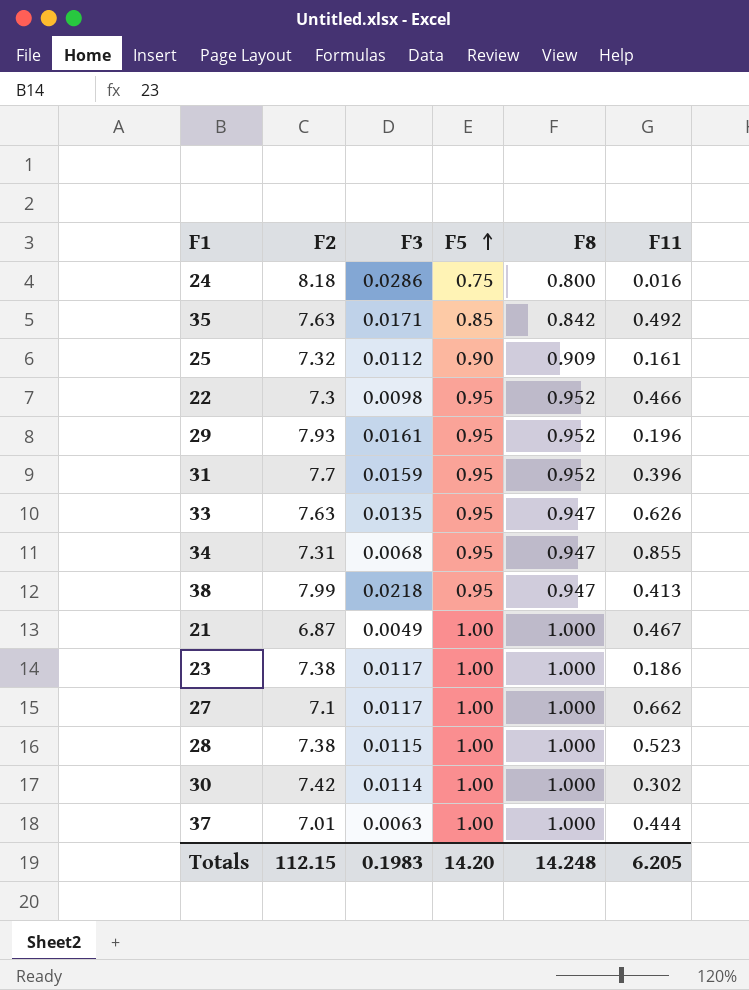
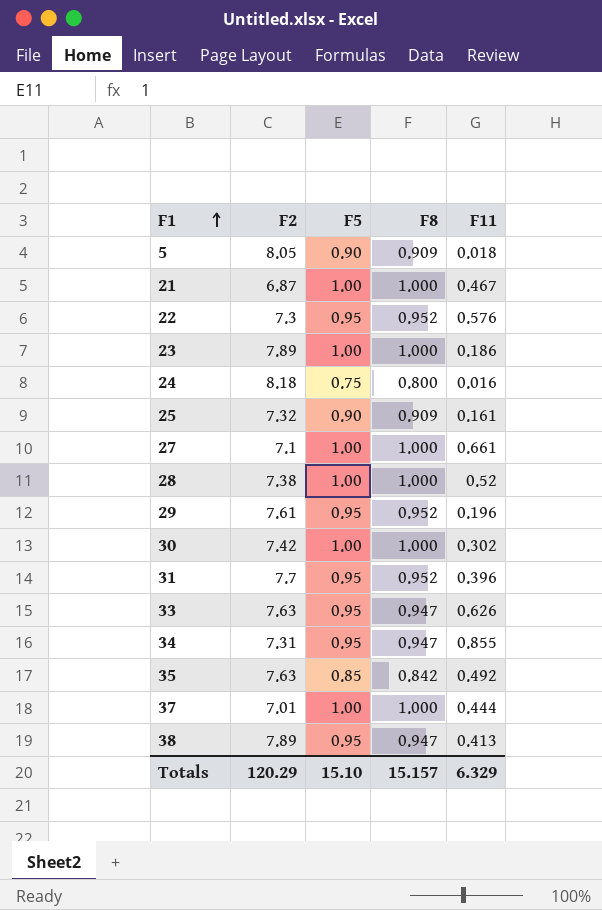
row order: F5 ascending -> F1 ascending
column F3 | position: 3 -> none
row 5: none -> 8.05 | 0.90 | 0.909 | 0.018
22 | F11: 0.466 -> 0.576
23 | F2: 7.38 -> 7.89
27 | F11: 0.662 -> 0.661
28 | F11: 0.523 -> 0.52
29 | F2: 7.93 -> 7.61
38 | F2: 7.99 -> 7.89
Totals | F2: 112.15 -> 120.29
Totals | F5: 14.20 -> 15.10
Totals | F8: 14.248 -> 15.157
Totals | F11: 6.205 -> 6.329

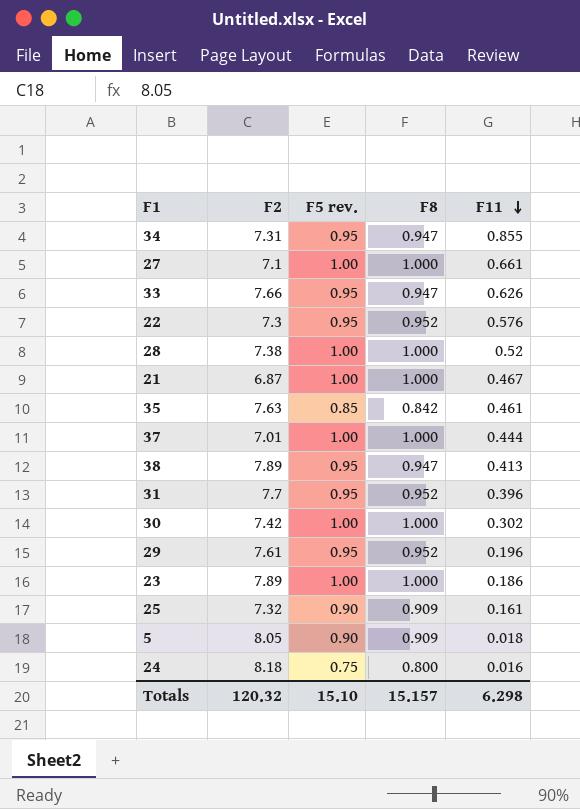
row order: F1 ascending -> F11 descending
column name: F5 -> F5 rev.
33 | F2: 7.63 -> 7.66
35 | F11: 0.492 -> 0.461
Totals | F2: 120.29 -> 120.32
Totals | F11: 6.329 -> 6.298

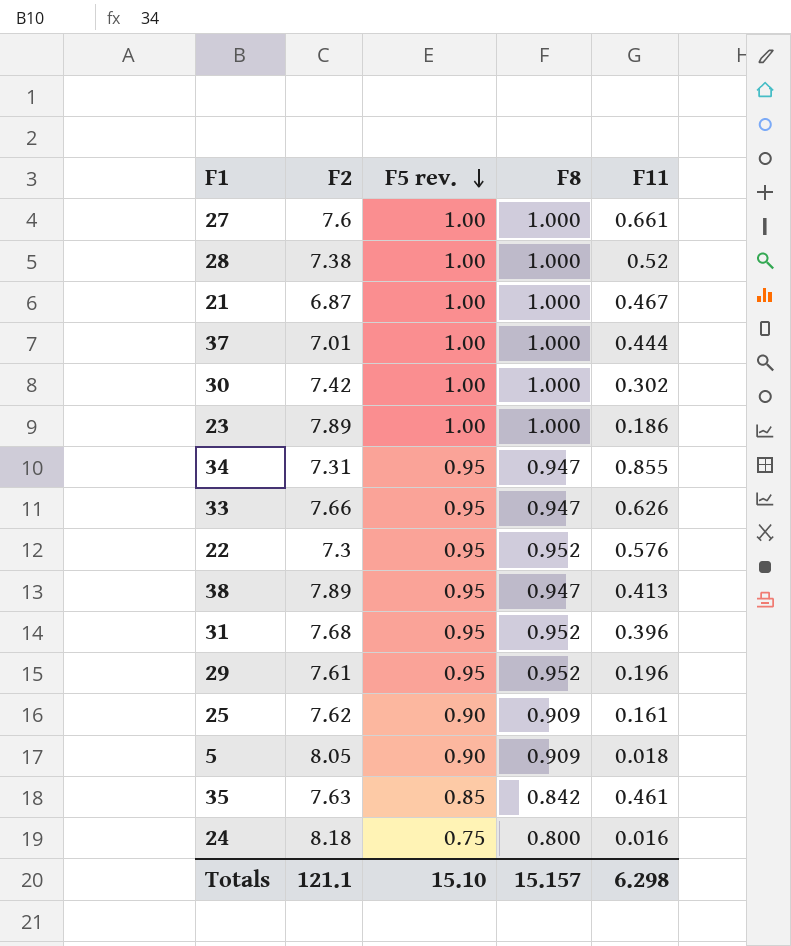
row order: F11 descending -> F5 rev. descending
27 | F2: 7.1 -> 7.6
31 | F2: 7.7 -> 7.68
25 | F2: 7.32 -> 7.62
Totals | F2: 120.32 -> 121.1

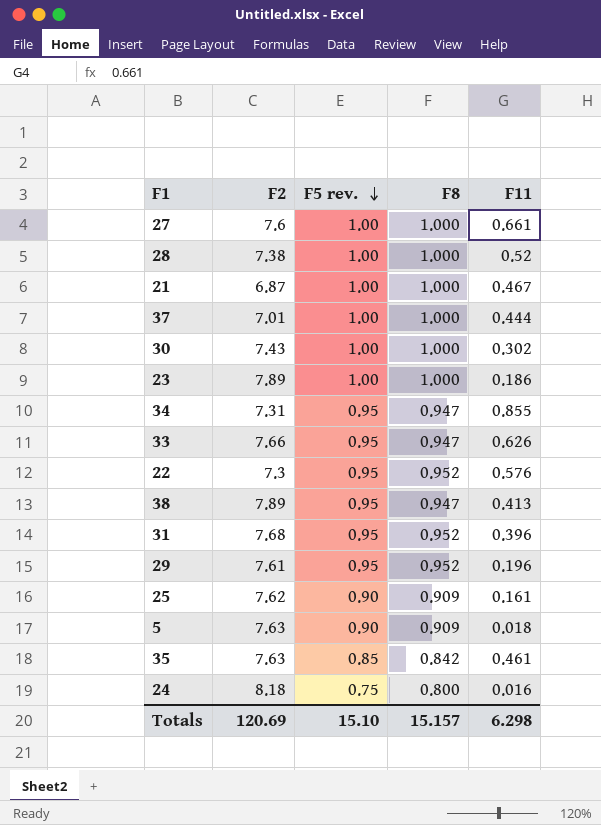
30 | F2: 7.42 -> 7.43
5 | F2: 8.05 -> 7.63
Totals | F2: 121.1 -> 120.69

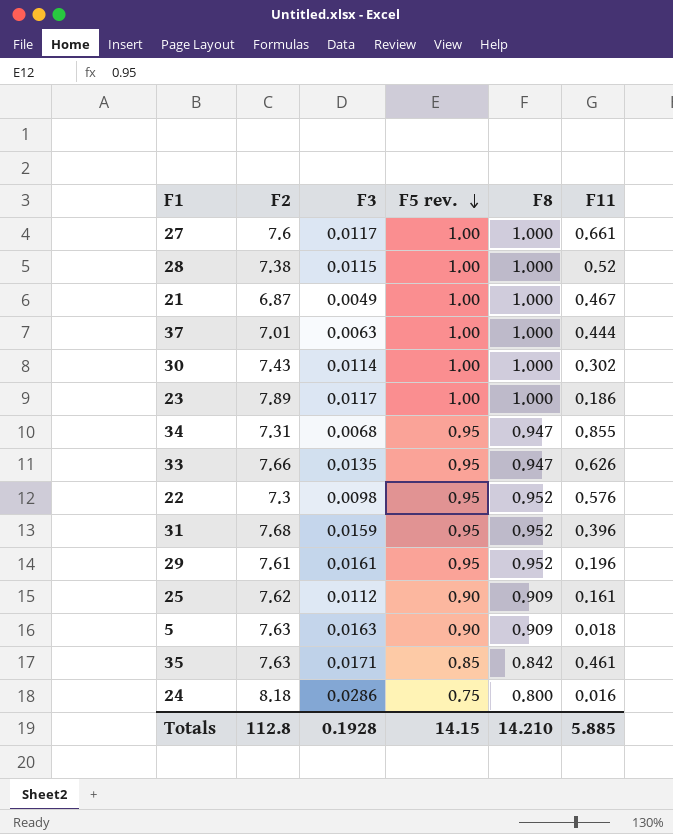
column F3 | position: none -> 3
row 38: 7.89 | 0.95 | 0.947 | 0.413 -> none
Totals | F2: 120.69 -> 112.8
Totals | F5 rev.: 15.10 -> 14.15
Totals | F8: 15.157 -> 14.210
Totals | F11: 6.298 -> 5.885

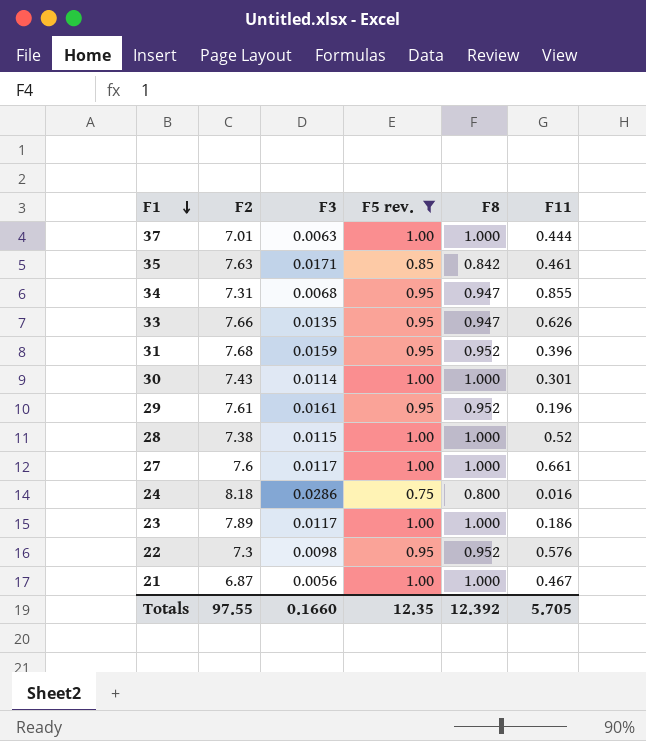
filter: none -> F5 rev. != 0.90
row order: F5 rev. descending -> F1 descending
30 | F11: 0.302 -> 0.301
21 | F3: 0.0049 -> 0.0056
Totals | F2: 112.8 -> 97.55
Totals | F3: 0.1928 -> 0.1660
Totals | F5 rev.: 14.15 -> 12.35
Totals | F8: 14.210 -> 12.392
Totals | F11: 5.885 -> 5.705

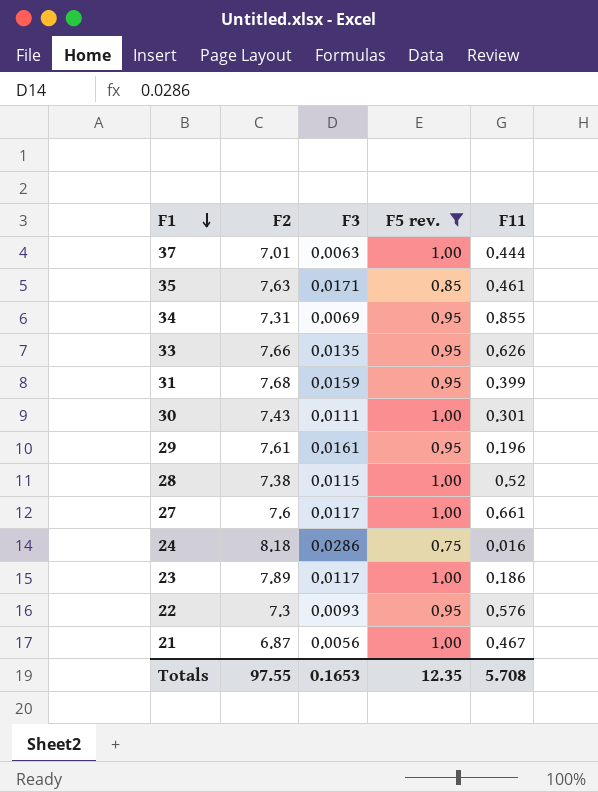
column F8 | position: 5 -> none
34 | F3: 0.0068 -> 0.0069
31 | F11: 0.396 -> 0.399
30 | F3: 0.0114 -> 0.0111
22 | F3: 0.0098 -> 0.0093
Totals | F3: 0.1660 -> 0.1653
Totals | F11: 5.705 -> 5.708

